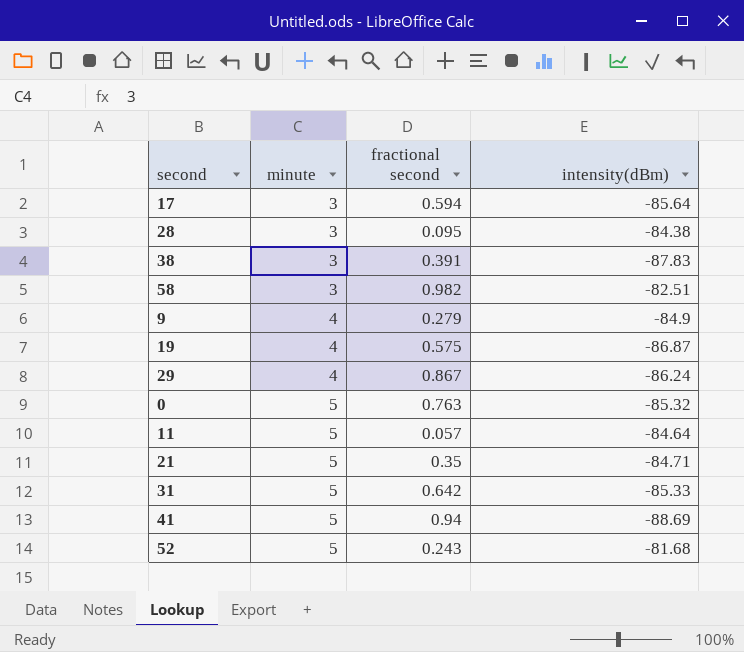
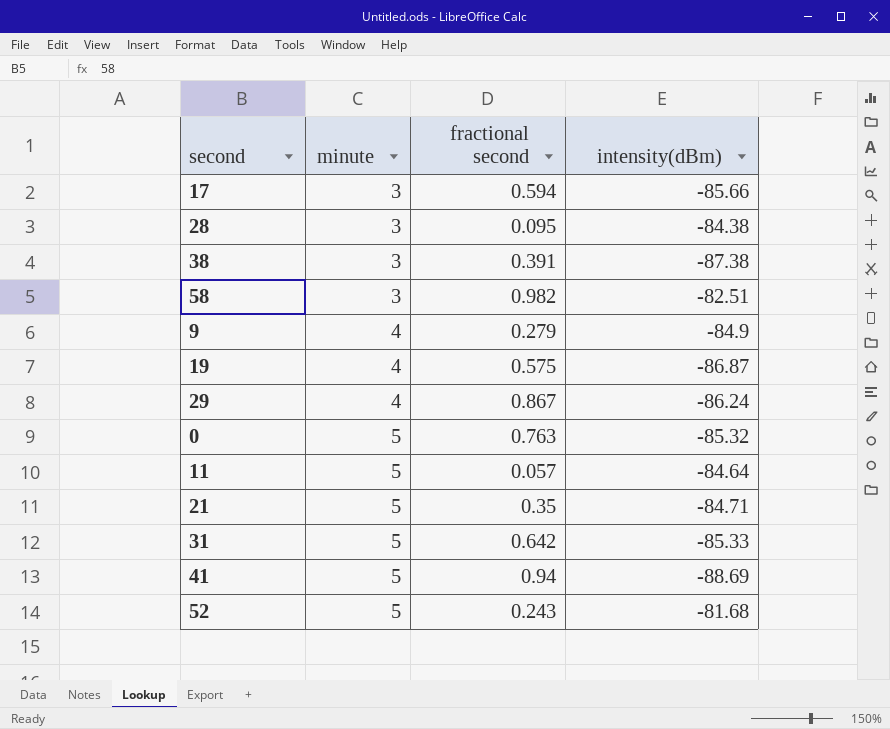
17 | intensity(dBm): -85.64 -> -85.66
38 | intensity(dBm): -87.83 -> -87.38

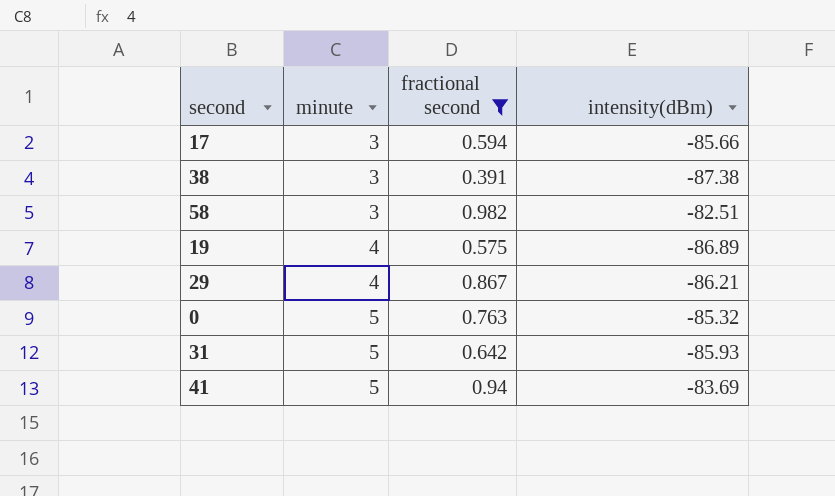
filter: none -> fractional second >= 0.391
19 | intensity(dBm): -86.87 -> -86.89
29 | intensity(dBm): -86.24 -> -86.21
31 | intensity(dBm): -85.33 -> -85.93
41 | intensity(dBm): -88.69 -> -83.69

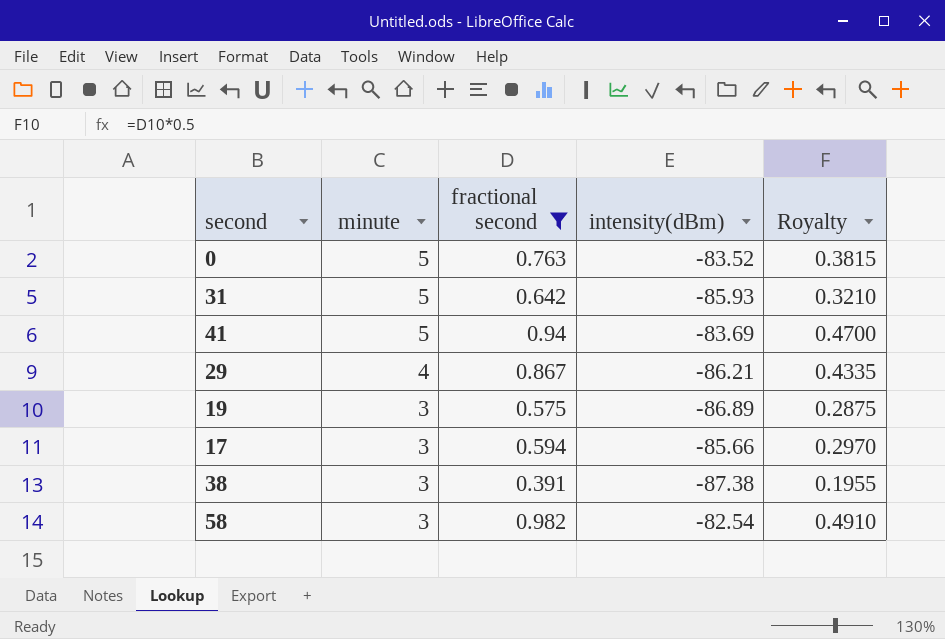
row order: minute ascending -> minute descending
column Royalty | formula: none -> [fractional second] * 0.5
0 | intensity(dBm): -85.32 -> -83.52
19 | minute: 4 -> 3
58 | intensity(dBm): -82.51 -> -82.54

